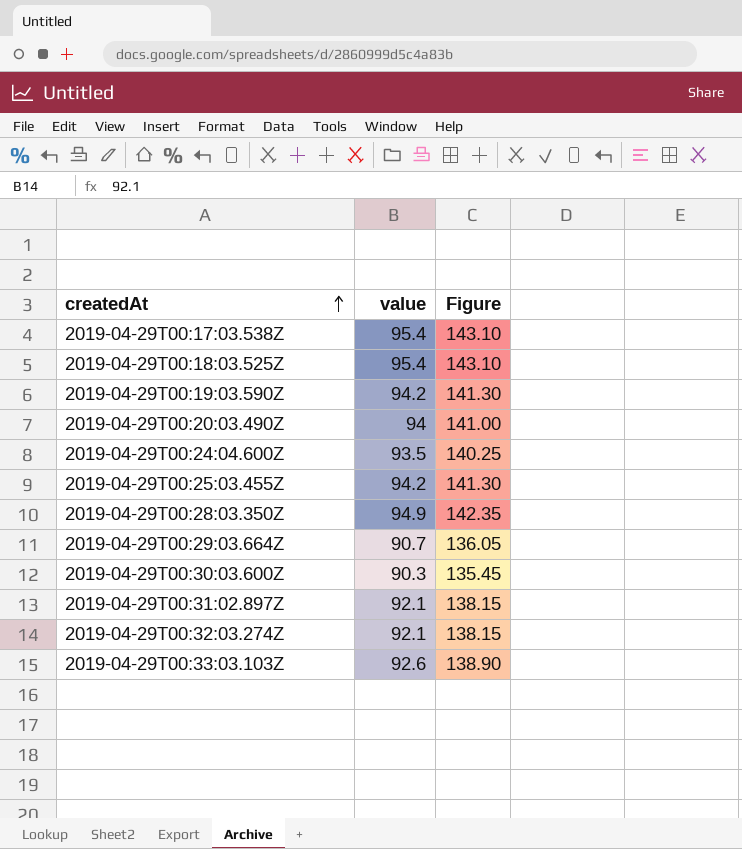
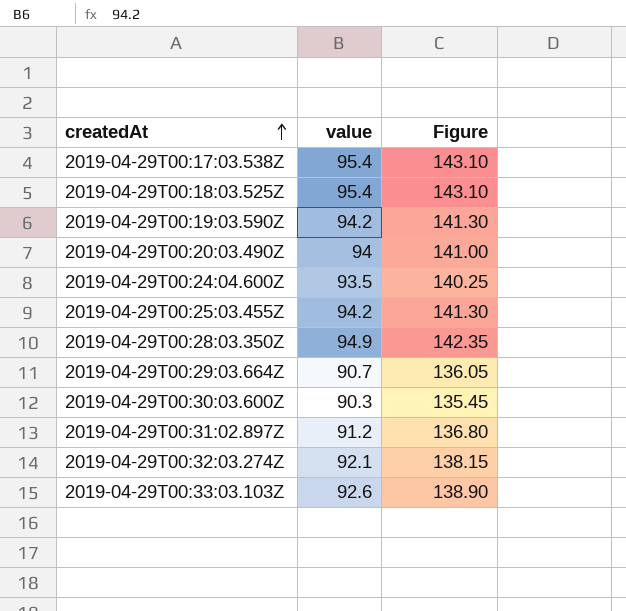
2019-04-29T00:31:02.897Z | value: 92.1 -> 91.2
2019-04-29T00:31:02.897Z | Figure: 138.15 -> 136.80

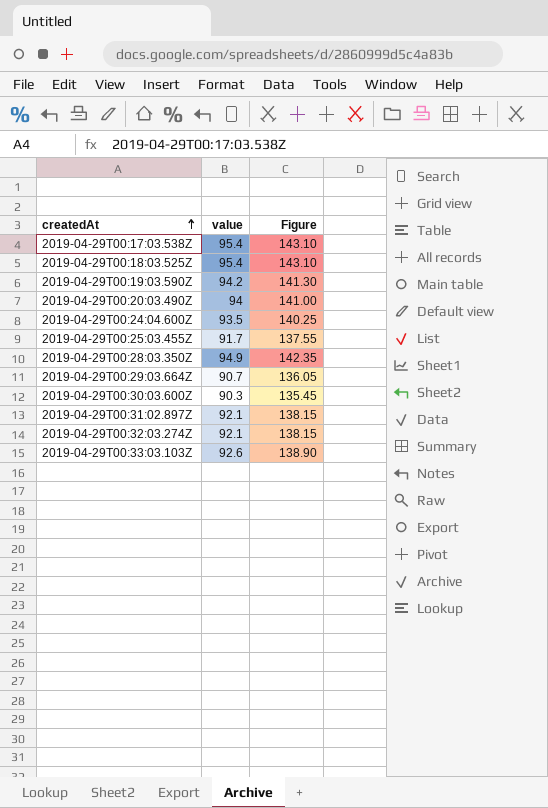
2019-04-29T00:25:03.455Z | value: 94.2 -> 91.7
2019-04-29T00:25:03.455Z | Figure: 141.30 -> 137.55
2019-04-29T00:31:02.897Z | value: 91.2 -> 92.1
2019-04-29T00:31:02.897Z | Figure: 136.80 -> 138.15

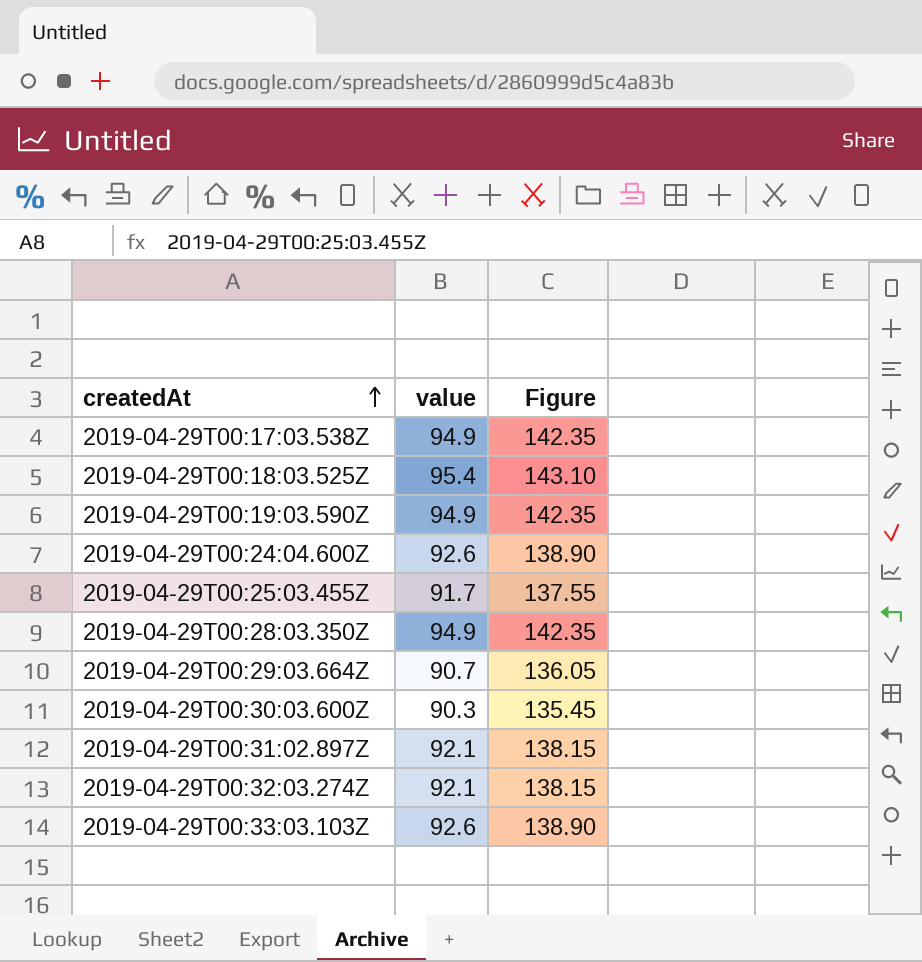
row 2019-04-29T00:20:03.490Z: 94 | 141.00 -> none
2019-04-29T00:17:03.538Z | value: 95.4 -> 94.9
2019-04-29T00:17:03.538Z | Figure: 143.10 -> 142.35
2019-04-29T00:19:03.590Z | value: 94.2 -> 94.9
2019-04-29T00:19:03.590Z | Figure: 141.30 -> 142.35
2019-04-29T00:24:04.600Z | value: 93.5 -> 92.6
2019-04-29T00:24:04.600Z | Figure: 140.25 -> 138.90

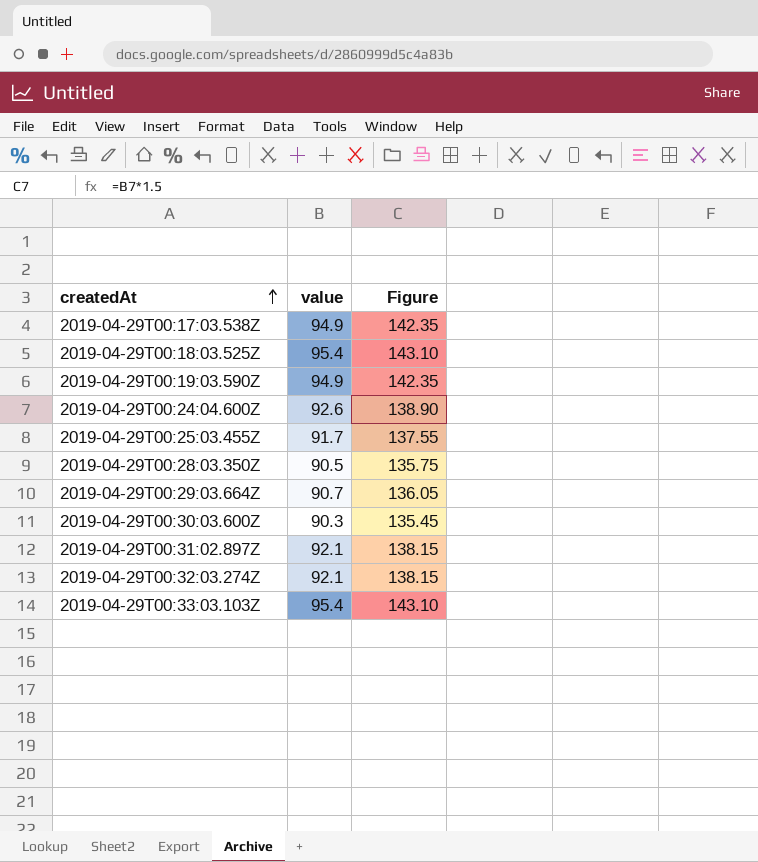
2019-04-29T00:28:03.350Z | value: 94.9 -> 90.5
2019-04-29T00:28:03.350Z | Figure: 142.35 -> 135.75
2019-04-29T00:33:03.103Z | value: 92.6 -> 95.4
2019-04-29T00:33:03.103Z | Figure: 138.90 -> 143.10

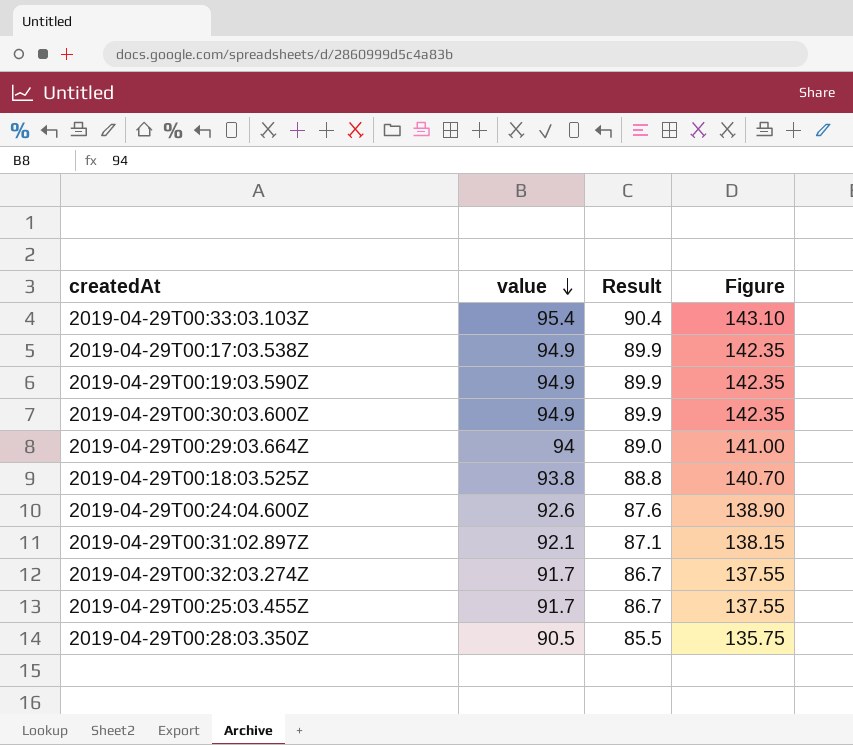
row order: createdAt ascending -> value descending
column Result | formula: none -> [value] - 5
2019-04-29T00:30:03.600Z | value: 90.3 -> 94.9
2019-04-29T00:30:03.600Z | Figure: 135.45 -> 142.35
2019-04-29T00:29:03.664Z | value: 90.7 -> 94
2019-04-29T00:29:03.664Z | Figure: 136.05 -> 141.00
2019-04-29T00:18:03.525Z | value: 95.4 -> 93.8
2019-04-29T00:18:03.525Z | Figure: 143.10 -> 140.70
2019-04-29T00:32:03.274Z | value: 92.1 -> 91.7
2019-04-29T00:32:03.274Z | Figure: 138.15 -> 137.55

